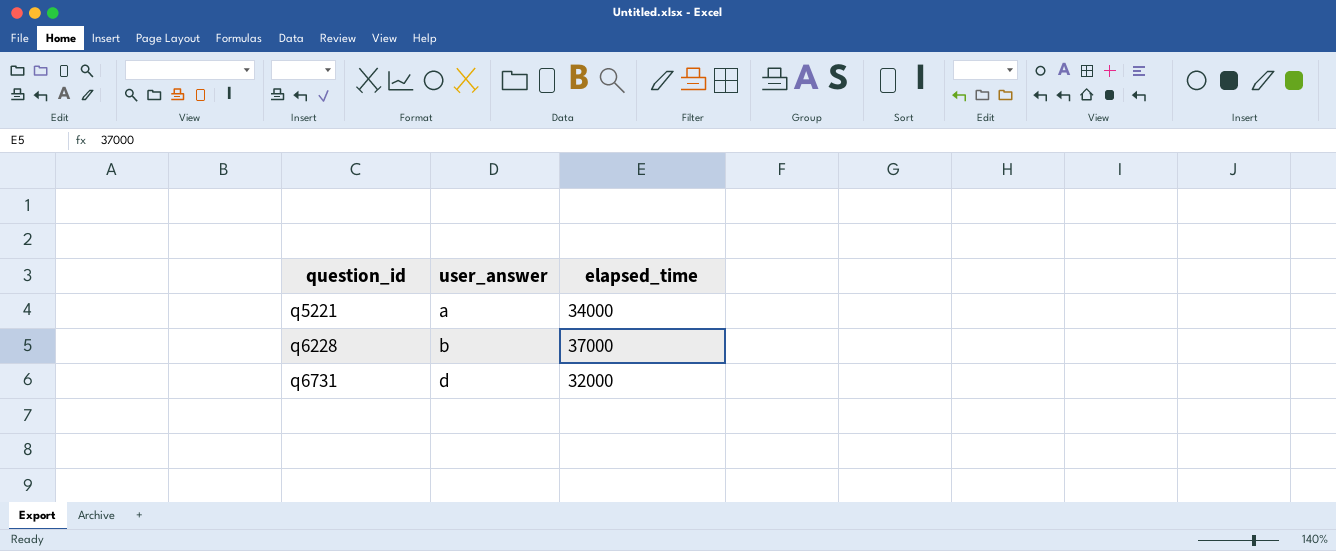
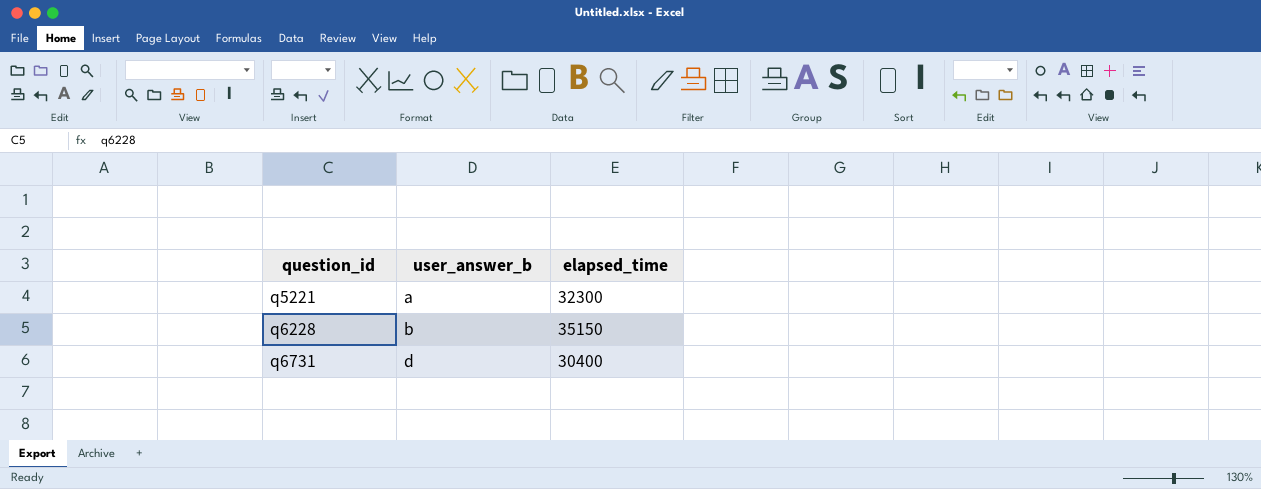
column name: user_answer -> user_answer_b
q5221 | elapsed_time: 34000 -> 32300
q6228 | elapsed_time: 37000 -> 35150
q6731 | elapsed_time: 32000 -> 30400

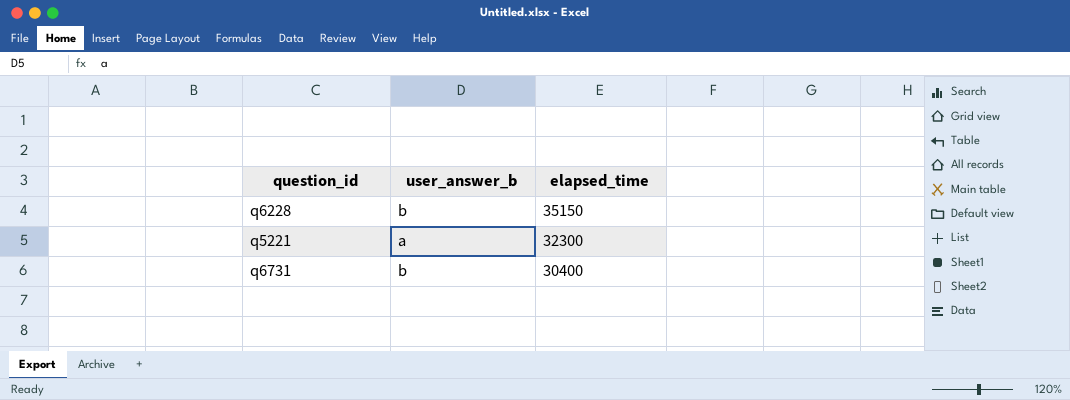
row order: question_id ascending -> elapsed_time descending
q6731 | user_answer_b: d -> b

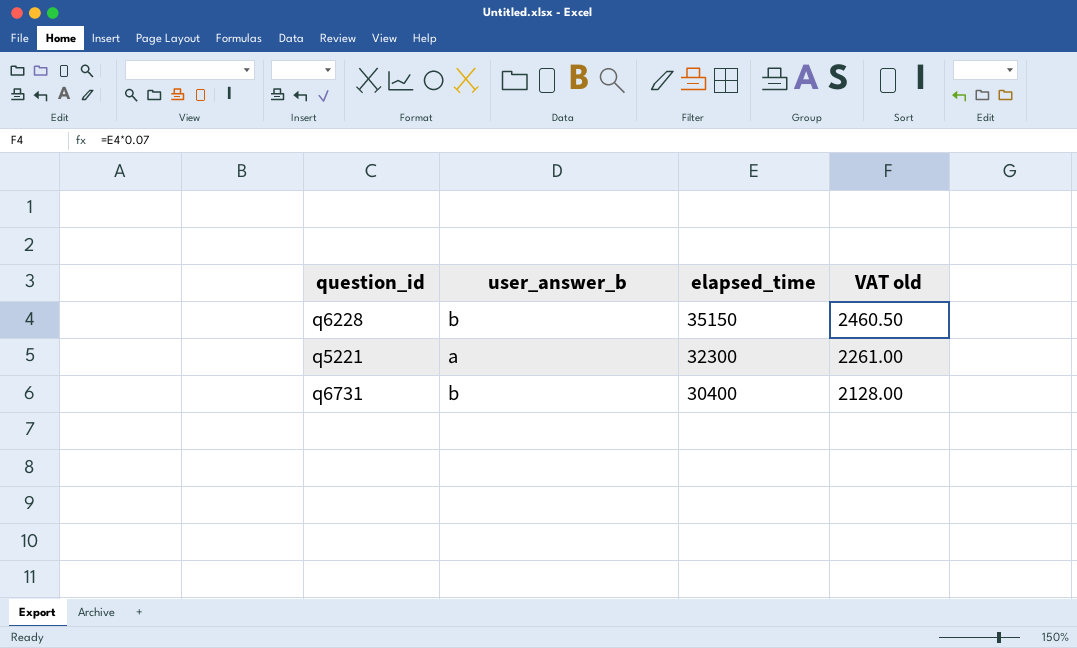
column VAT old | formula: none -> [elapsed_time] * 0.07

